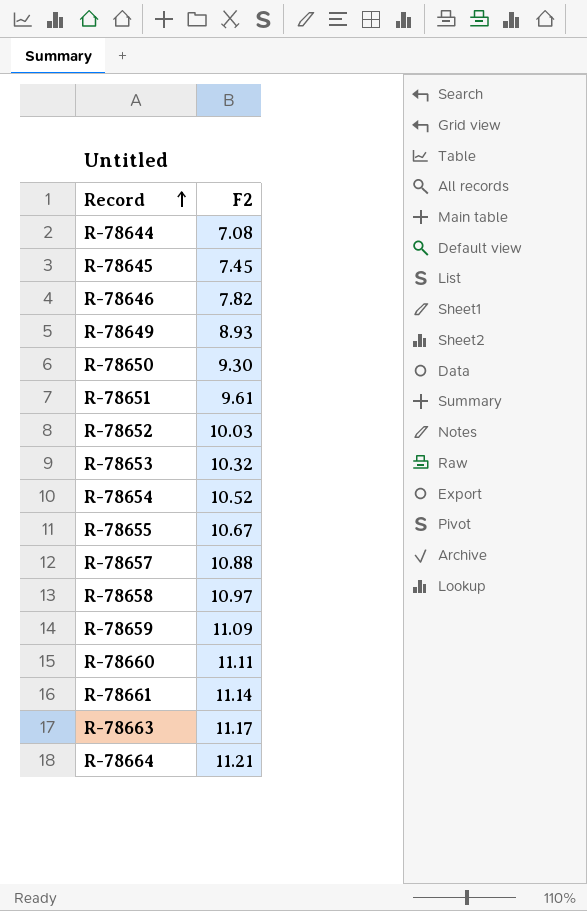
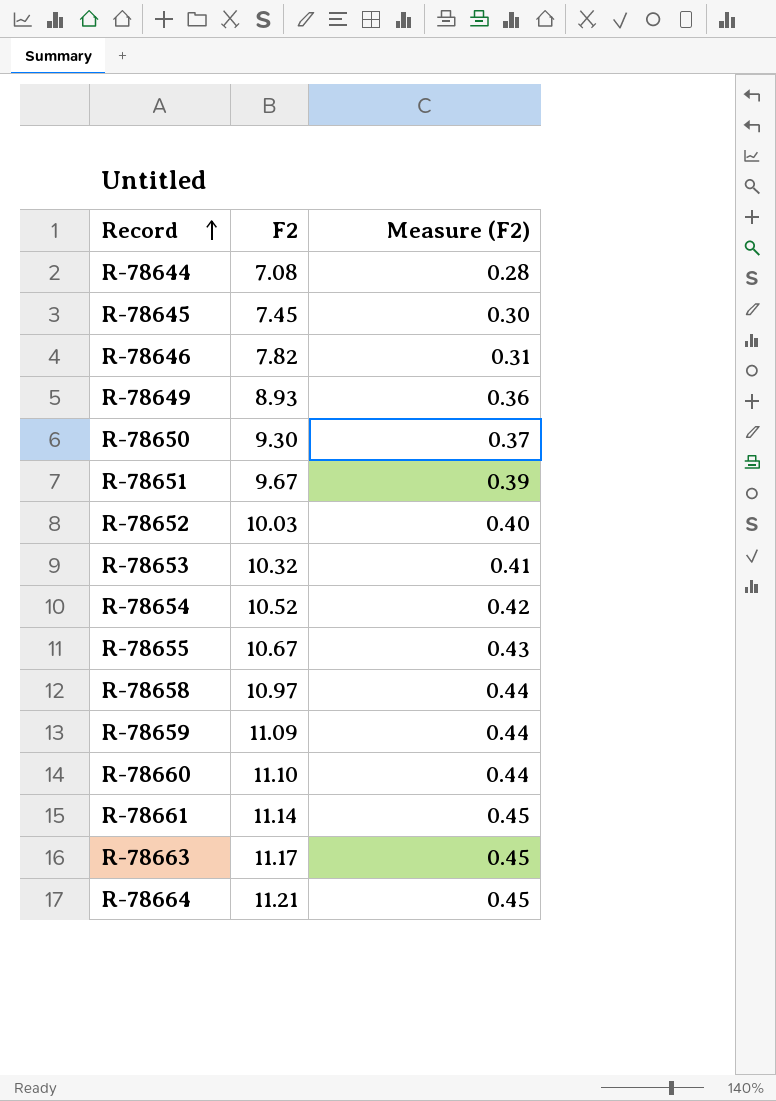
column Measure (F2) | formula: none -> [F2] * 0.04
row R-78657: 10.88 -> none
R-78651 | F2: 9.61 -> 9.67
R-78660 | F2: 11.11 -> 11.10

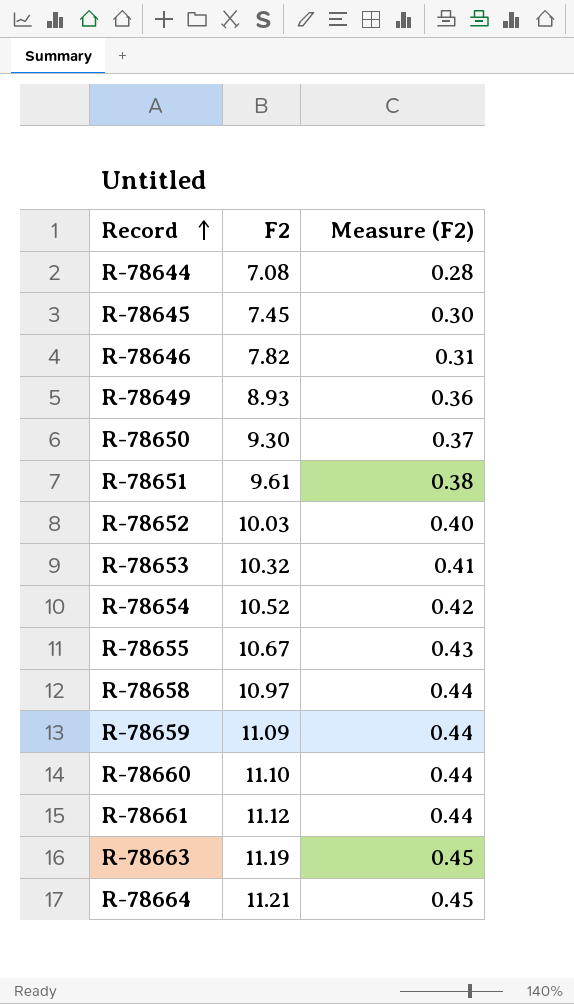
R-78651 | F2: 9.67 -> 9.61
R-78651 | Measure (F2): 0.39 -> 0.38
R-78661 | F2: 11.14 -> 11.12
R-78661 | Measure (F2): 0.45 -> 0.44
R-78663 | F2: 11.17 -> 11.19

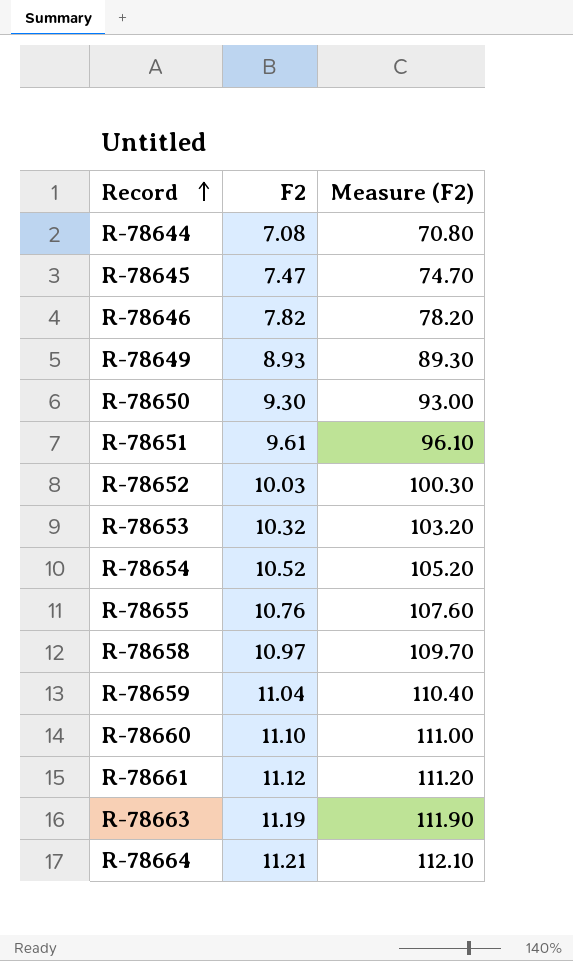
column Measure (F2) | formula: [F2] * 0.04 -> [F2] * 10
R-78645 | F2: 7.45 -> 7.47
R-78655 | F2: 10.67 -> 10.76
R-78659 | F2: 11.09 -> 11.04

